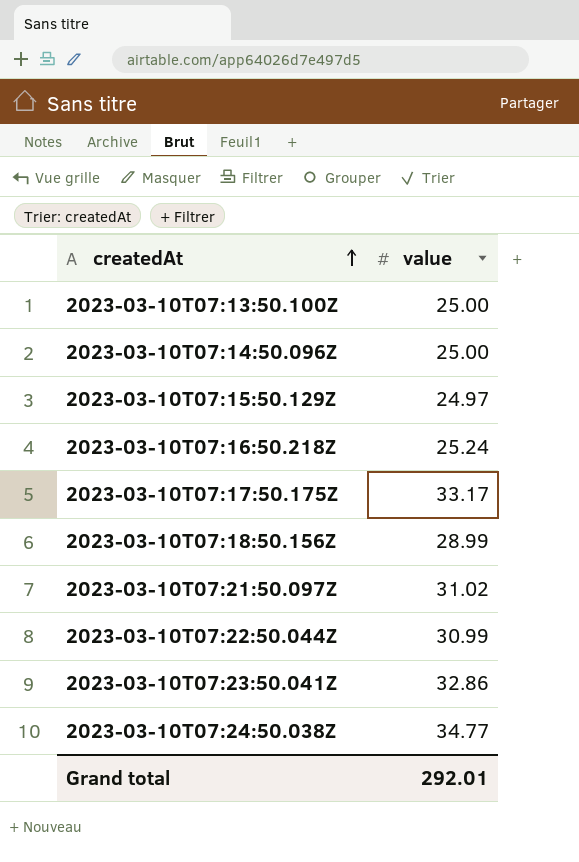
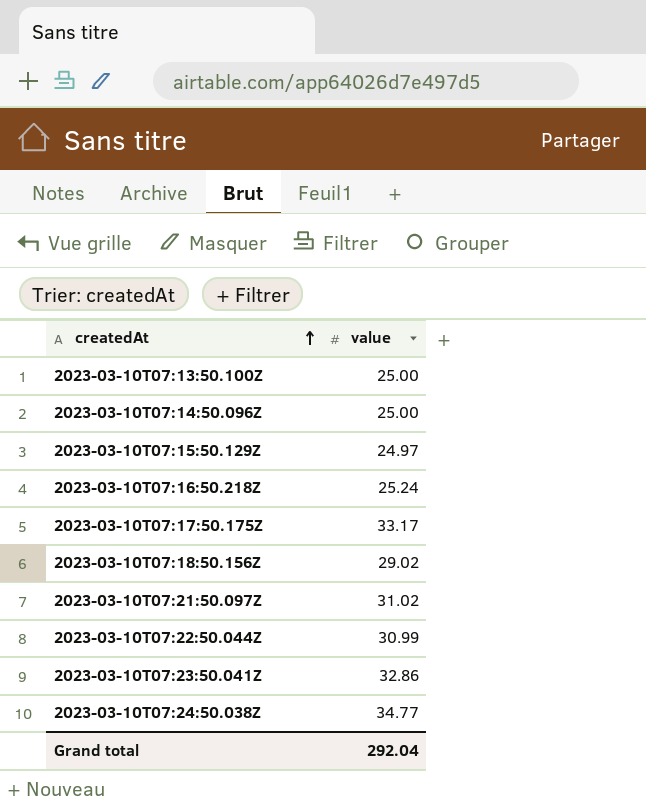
2023-03-10T07:18:50.156Z | value: 28.99 -> 29.02
Grand total | value: 292.01 -> 292.04

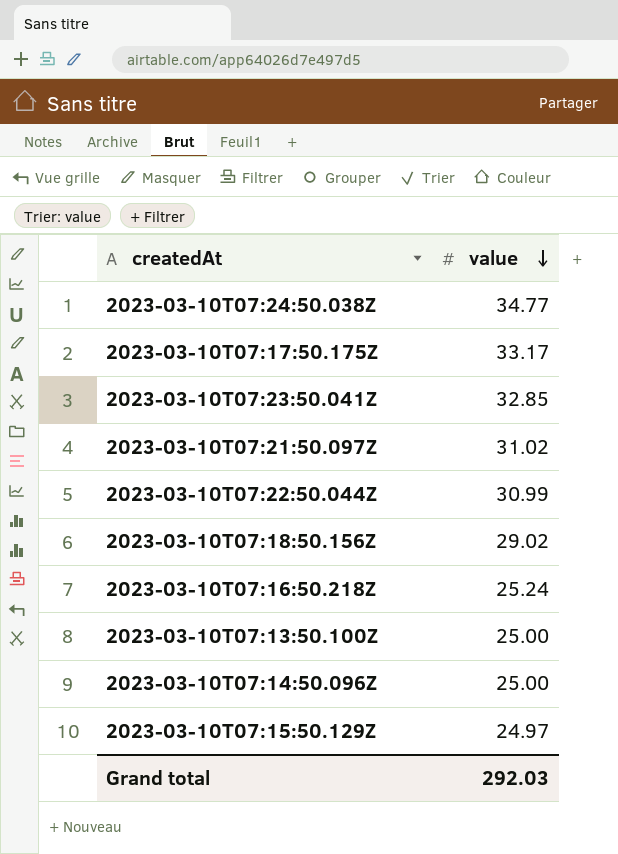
row order: createdAt ascending -> value descending
2023-03-10T07:23:50.041Z | value: 32.86 -> 32.85
Grand total | value: 292.04 -> 292.03

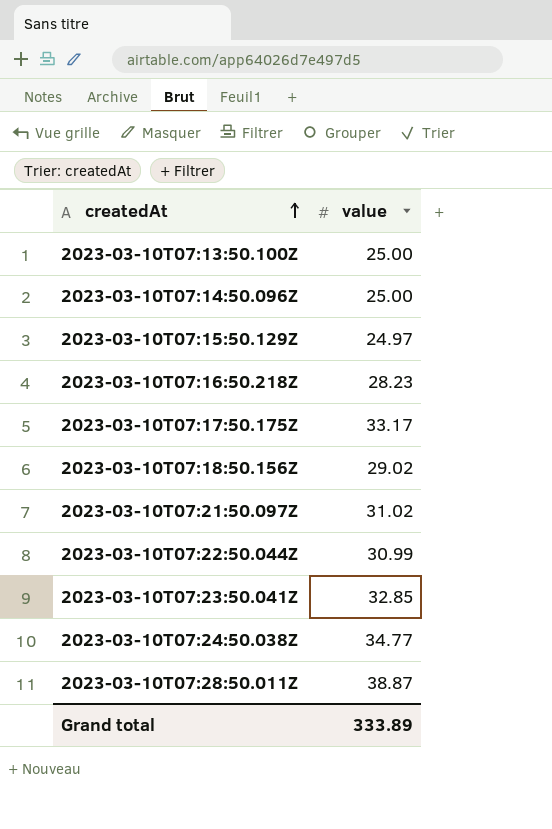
row order: value descending -> createdAt ascending
2023-03-10T07:16:50.218Z | value: 25.24 -> 28.23
row 2023-03-10T07:28:50.011Z: none -> 38.87
Grand total | value: 292.03 -> 333.89

